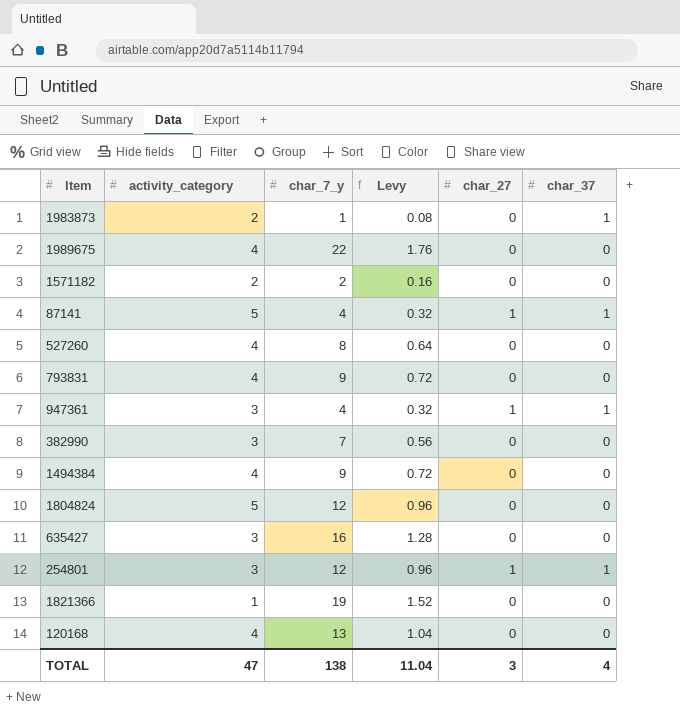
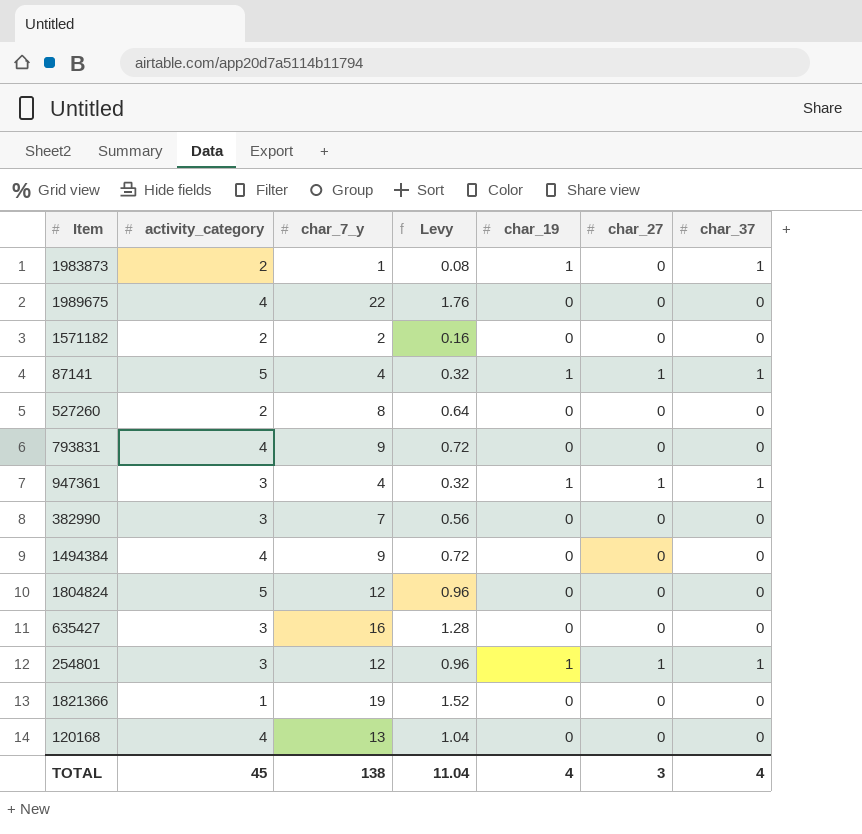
column char_19 | position: none -> 5
527260 | activity_category: 4 -> 2
TOTAL | activity_category: 47 -> 45

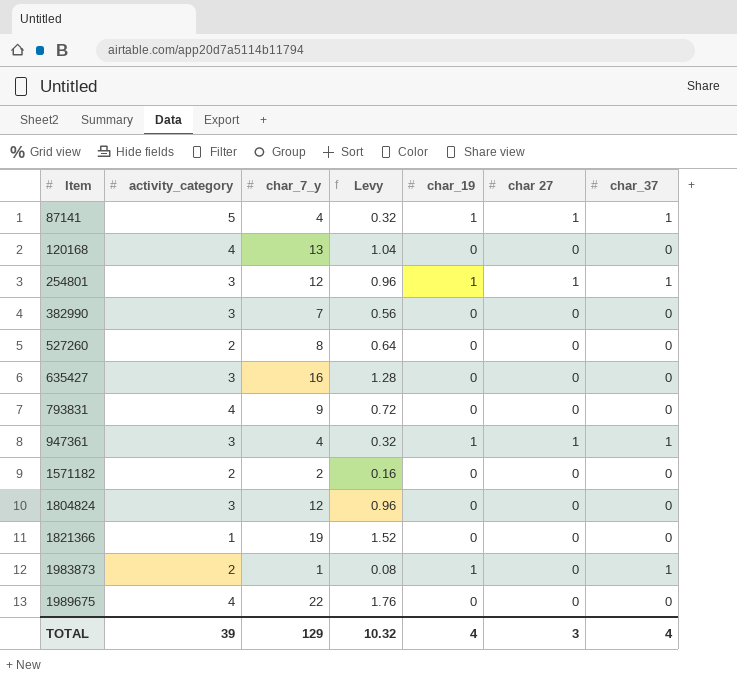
row order: none -> Item ascending
column name: char_27 -> char 27
row 1494384: 4 | 9 | 0.72 | 0 | 0 | 0 -> none
1804824 | activity_category: 5 -> 3
TOTAL | activity_category: 45 -> 39
TOTAL | char_7_y: 138 -> 129
TOTAL | Levy: 11.04 -> 10.32

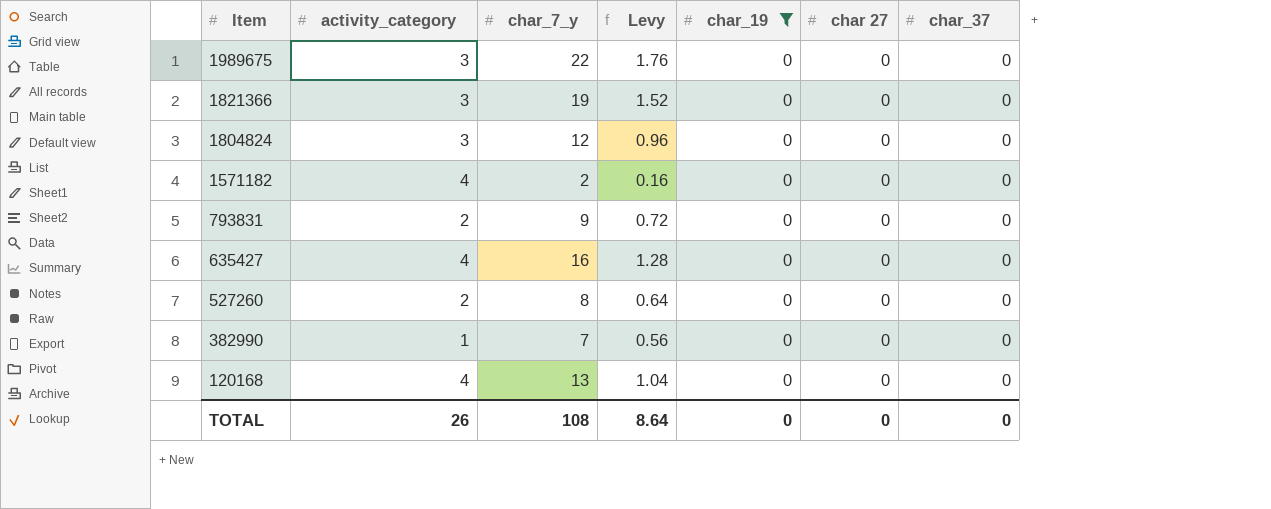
filter: none -> char_19 = 0
row order: Item ascending -> Item descending
1989675 | activity_category: 4 -> 3
1821366 | activity_category: 1 -> 3
1571182 | activity_category: 2 -> 4
793831 | activity_category: 4 -> 2
635427 | activity_category: 3 -> 4
382990 | activity_category: 3 -> 1
TOTAL | activity_category: 39 -> 26
TOTAL | char_7_y: 129 -> 108
TOTAL | Levy: 10.32 -> 8.64
TOTAL | char_19: 4 -> 0
TOTAL | char 27: 3 -> 0
TOTAL | char_37: 4 -> 0

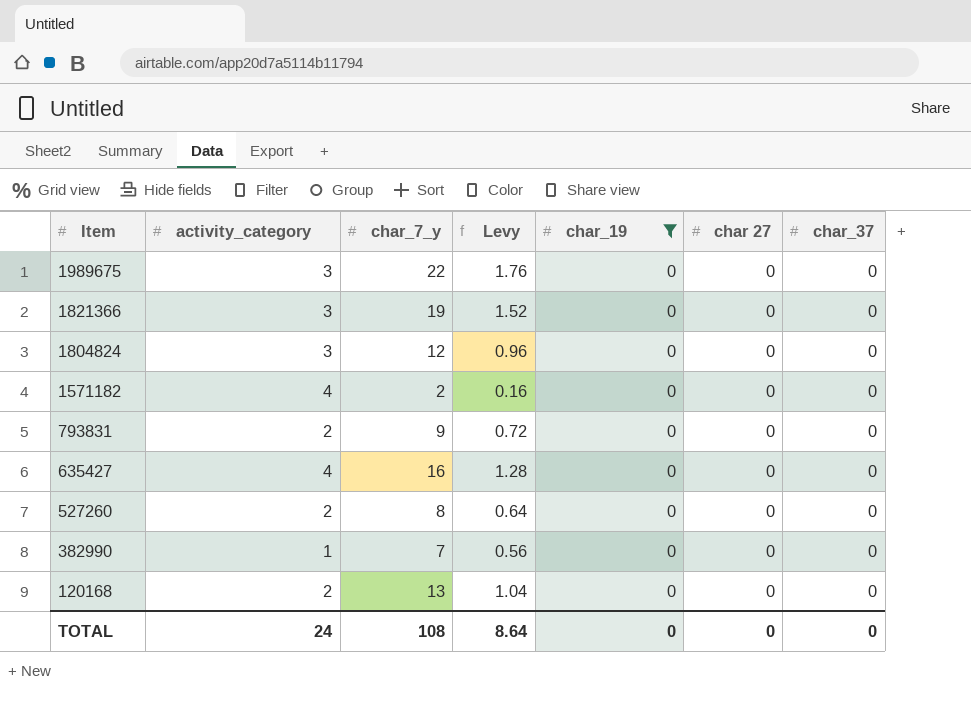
120168 | activity_category: 4 -> 2
TOTAL | activity_category: 26 -> 24

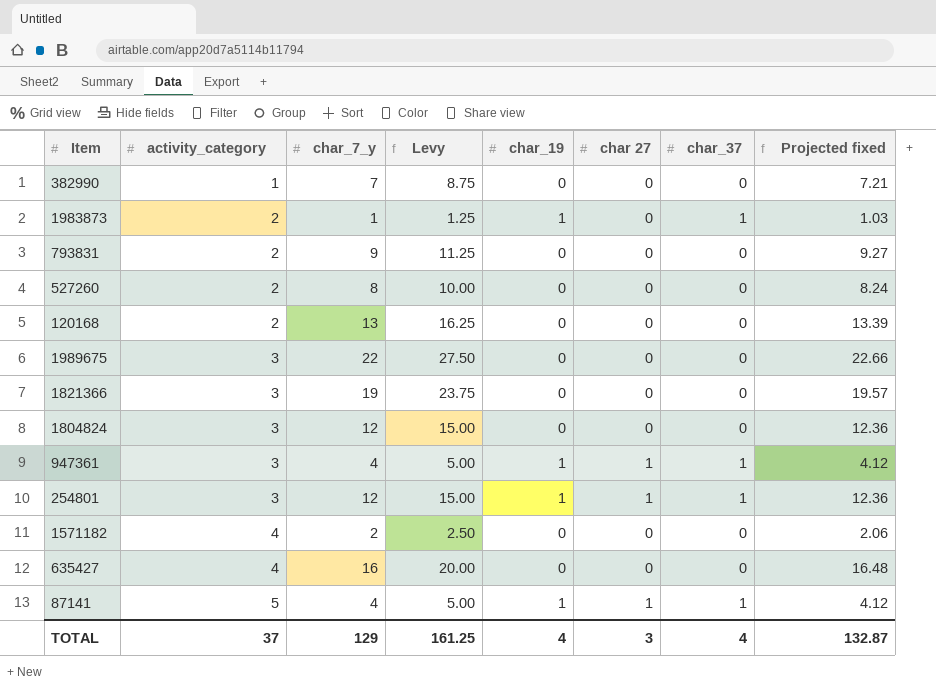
filter: char_19 = 0 -> none
row order: Item descending -> activity_category ascending
column Levy | formula: [char_7_y] * 0.08 -> [char_7_y] * 1.25
column Projected fixed | formula: none -> [char_7_y] * 1.03
TOTAL | activity_category: 24 -> 37
TOTAL | char_7_y: 108 -> 129
TOTAL | Levy: 8.64 -> 161.25
TOTAL | char_19: 0 -> 4
TOTAL | char 27: 0 -> 3
TOTAL | char_37: 0 -> 4

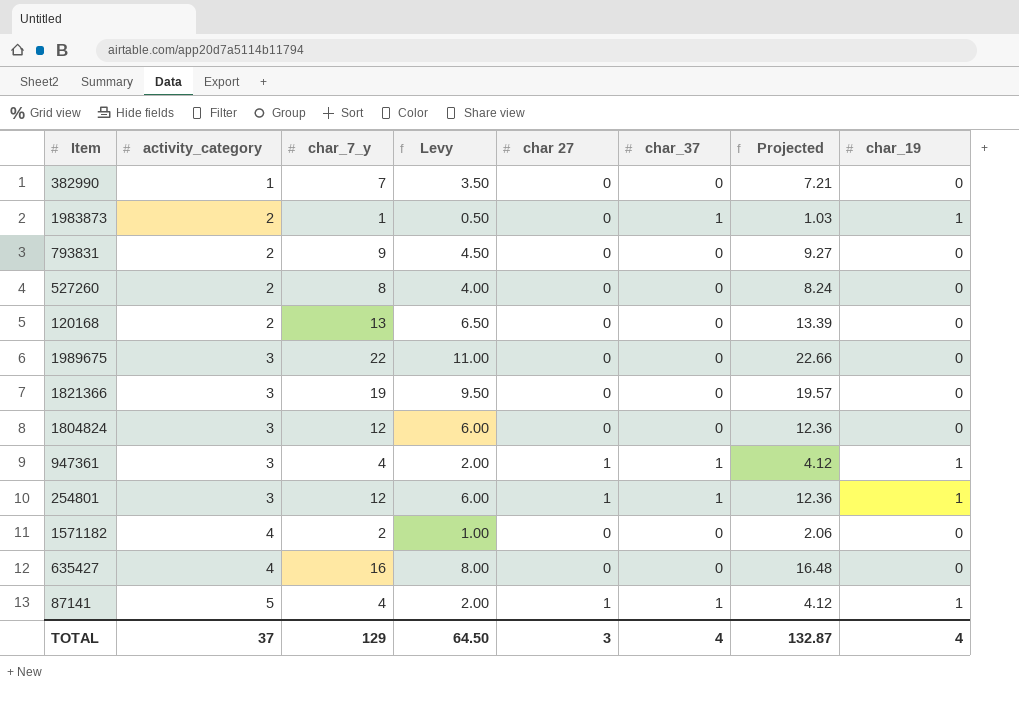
column Levy | formula: [char_7_y] * 1.25 -> [char_7_y] * 0.5
column name: Projected fixed -> Projected
column char_19 | position: 5 -> 8
TOTAL | Levy: 161.25 -> 64.50

